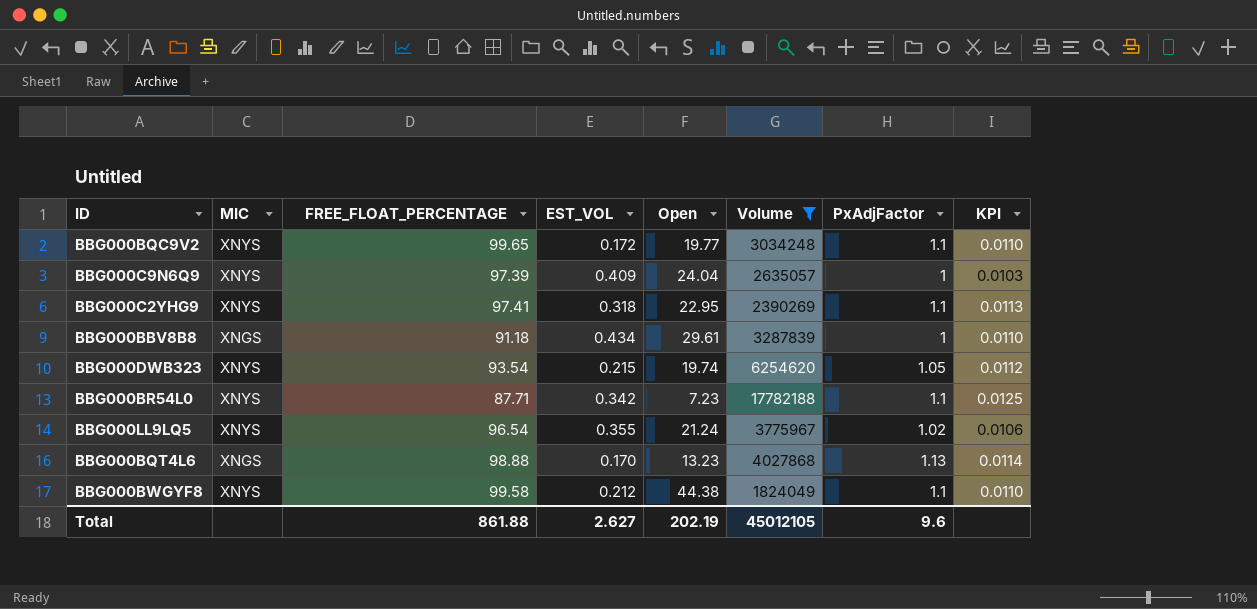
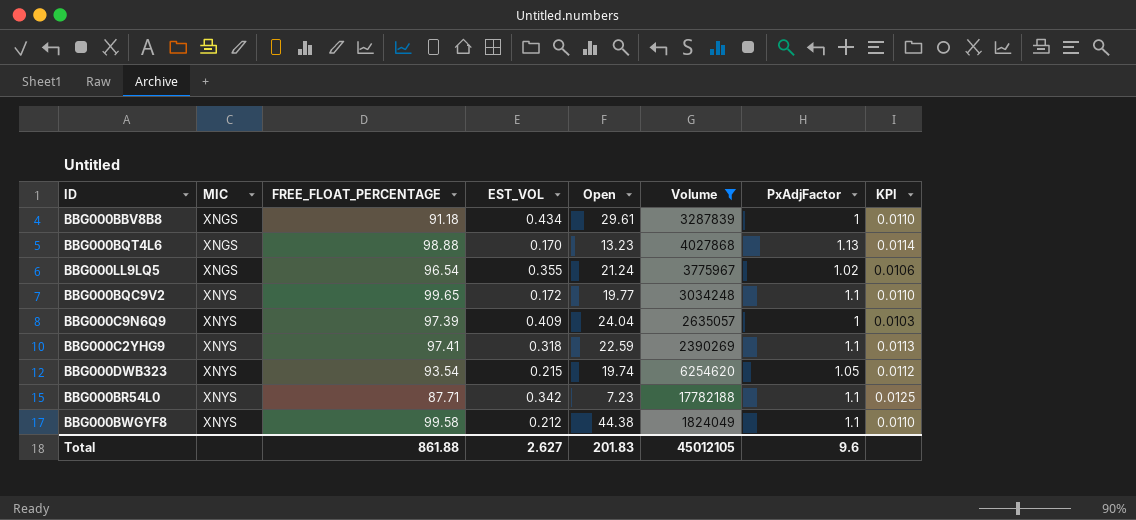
row order: none -> MIC ascending
BBG000LL9LQ5 | MIC: XNYS -> XNGS
BBG000C2YHG9 | Open: 22.95 -> 22.59
Total | Open: 202.19 -> 201.83

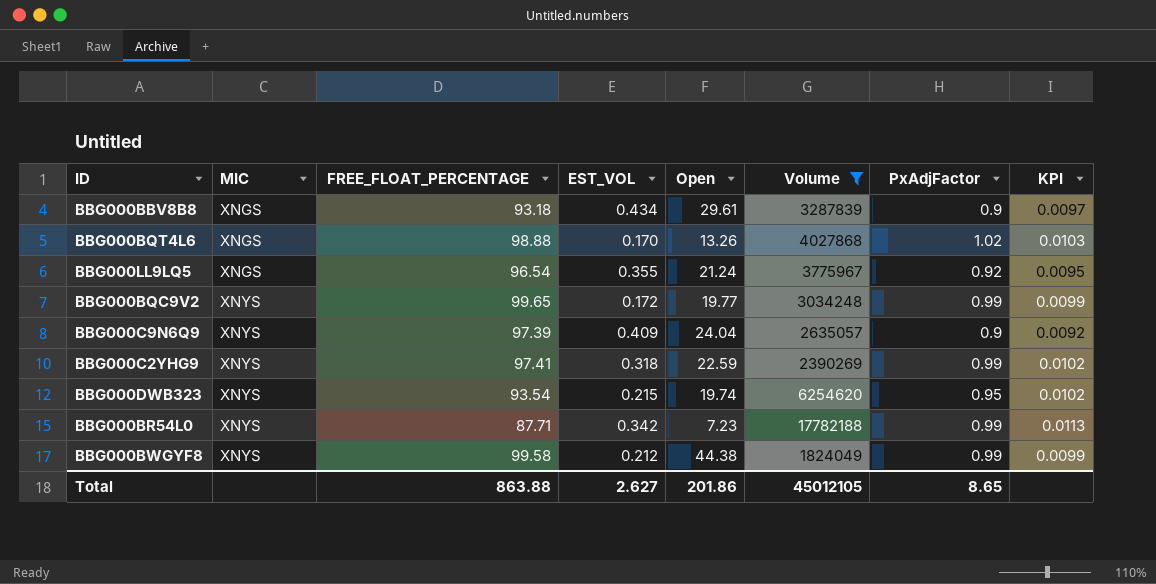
BBG000BBV8B8 | FREE_FLOAT_PERCENTAGE: 91.18 -> 93.18
BBG000BBV8B8 | PxAdjFactor: 1 -> 0.9
BBG000BBV8B8 | KPI: 0.0110 -> 0.0097
BBG000BQT4L6 | Open: 13.23 -> 13.26
BBG000BQT4L6 | PxAdjFactor: 1.13 -> 1.02
BBG000BQT4L6 | KPI: 0.0114 -> 0.0103
BBG000LL9LQ5 | PxAdjFactor: 1.02 -> 0.92
BBG000LL9LQ5 | KPI: 0.0106 -> 0.0095
BBG000BQC9V2 | PxAdjFactor: 1.1 -> 0.99
BBG000BQC9V2 | KPI: 0.0110 -> 0.0099
BBG000C9N6Q9 | PxAdjFactor: 1 -> 0.9
BBG000C9N6Q9 | KPI: 0.0103 -> 0.0092
BBG000C2YHG9 | PxAdjFactor: 1.1 -> 0.99
BBG000C2YHG9 | KPI: 0.0113 -> 0.0102
BBG000DWB323 | PxAdjFactor: 1.05 -> 0.95
BBG000DWB323 | KPI: 0.0112 -> 0.0102
BBG000BR54L0 | PxAdjFactor: 1.1 -> 0.99
BBG000BR54L0 | KPI: 0.0125 -> 0.0113
BBG000BWGYF8 | PxAdjFactor: 1.1 -> 0.99
BBG000BWGYF8 | KPI: 0.0110 -> 0.0099
Total | FREE_FLOAT_PERCENTAGE: 861.88 -> 863.88
Total | Open: 201.83 -> 201.86
Total | PxAdjFactor: 9.6 -> 8.65

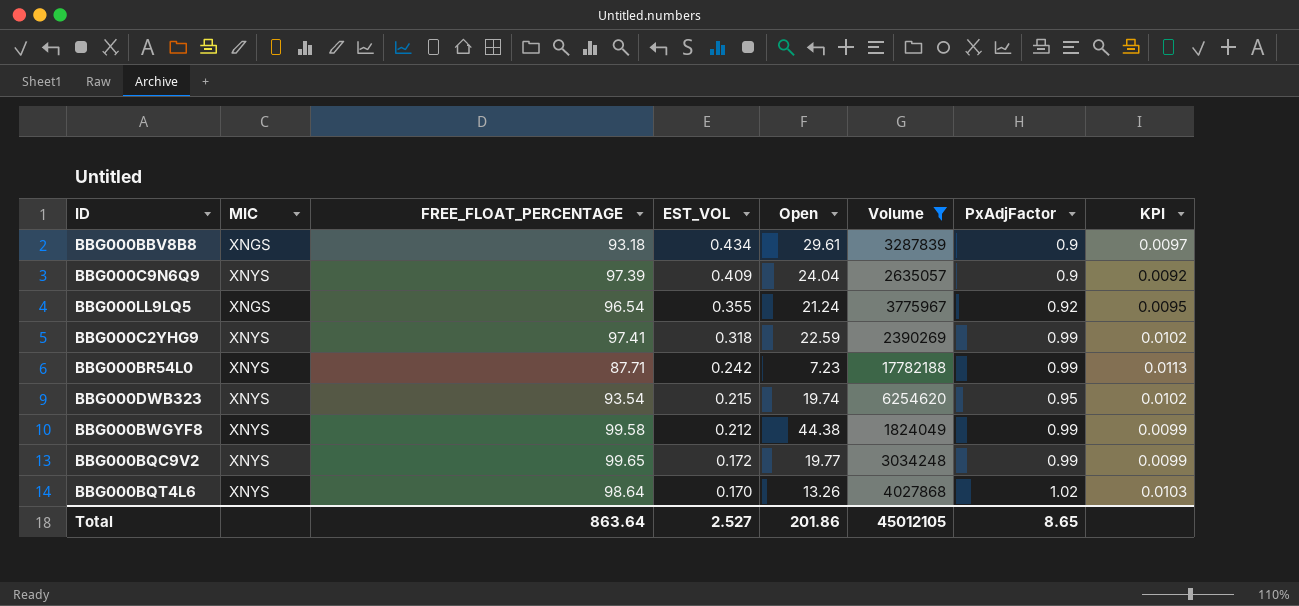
row order: MIC ascending -> EST_VOL descending
BBG000BR54L0 | EST_VOL: 0.342 -> 0.242
BBG000BQT4L6 | MIC: XNGS -> XNYS
BBG000BQT4L6 | FREE_FLOAT_PERCENTAGE: 98.88 -> 98.64
Total | FREE_FLOAT_PERCENTAGE: 863.88 -> 863.64
Total | EST_VOL: 2.627 -> 2.527

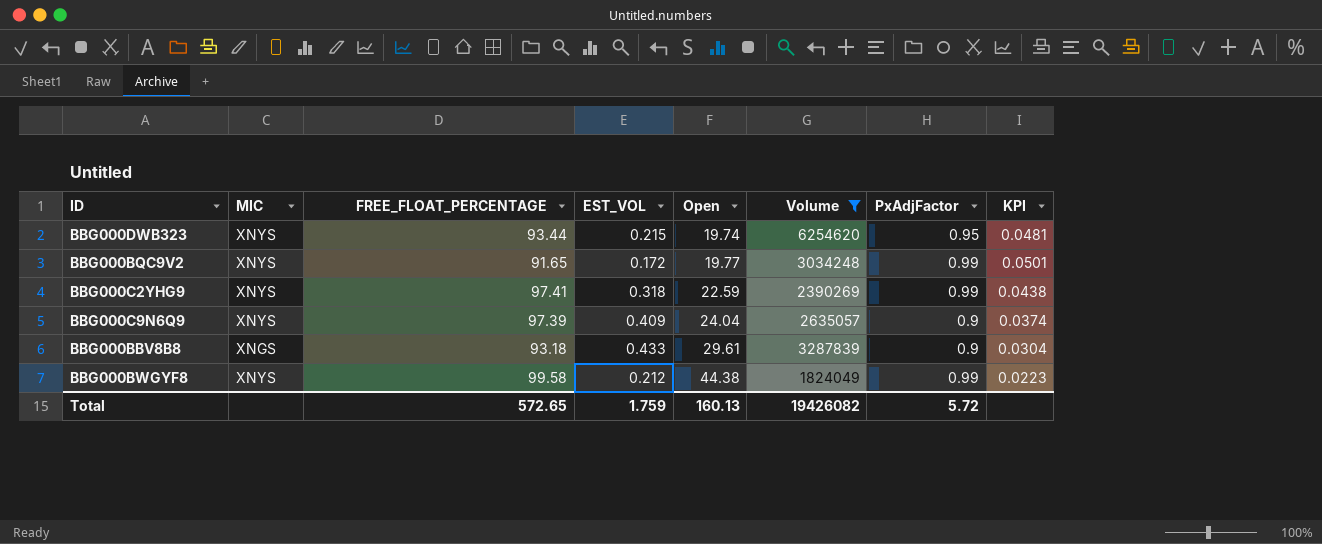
row order: EST_VOL descending -> Open ascending
column KPI | formula: [PxAdjFactor] / [FREE_FLOAT_PERCENTAGE] -> [PxAdjFactor] / [Open]
row BBG000LL9LQ5: XNGS | 96.54 | 0.355 | 21.24 | 3775967 | 0.92 | 0.0095 -> none
row BBG000BR54L0: XNYS | 87.71 | 0.242 | 7.23 | 17782188 | 0.99 | 0.0113 -> none
row BBG000BQT4L6: XNYS | 98.64 | 0.170 | 13.26 | 4027868 | 1.02 | 0.0103 -> none
BBG000DWB323 | FREE_FLOAT_PERCENTAGE: 93.54 -> 93.44
BBG000BQC9V2 | FREE_FLOAT_PERCENTAGE: 99.65 -> 91.65
BBG000BBV8B8 | EST_VOL: 0.434 -> 0.433
Total | FREE_FLOAT_PERCENTAGE: 863.64 -> 572.65
Total | EST_VOL: 2.527 -> 1.759
Total | Open: 201.86 -> 160.13
Total | Volume: 45012105 -> 19426082
Total | PxAdjFactor: 8.65 -> 5.72

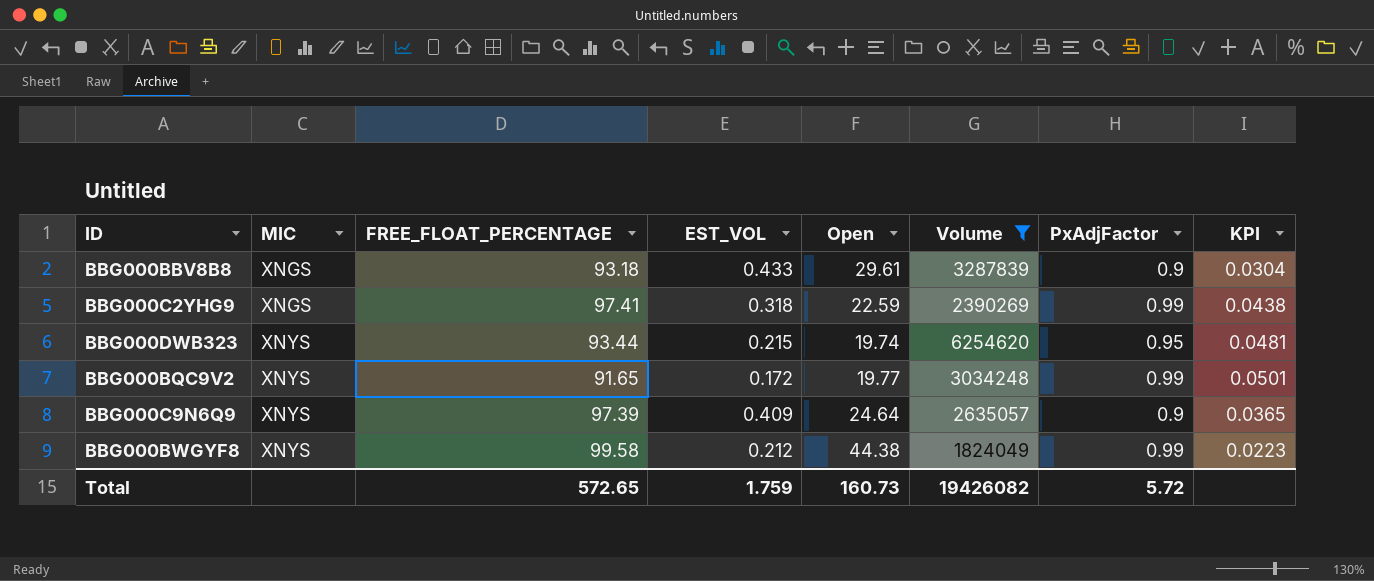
row order: Open ascending -> MIC ascending
BBG000C2YHG9 | MIC: XNYS -> XNGS
BBG000C9N6Q9 | Open: 24.04 -> 24.64
BBG000C9N6Q9 | KPI: 0.0374 -> 0.0365
Total | Open: 160.13 -> 160.73

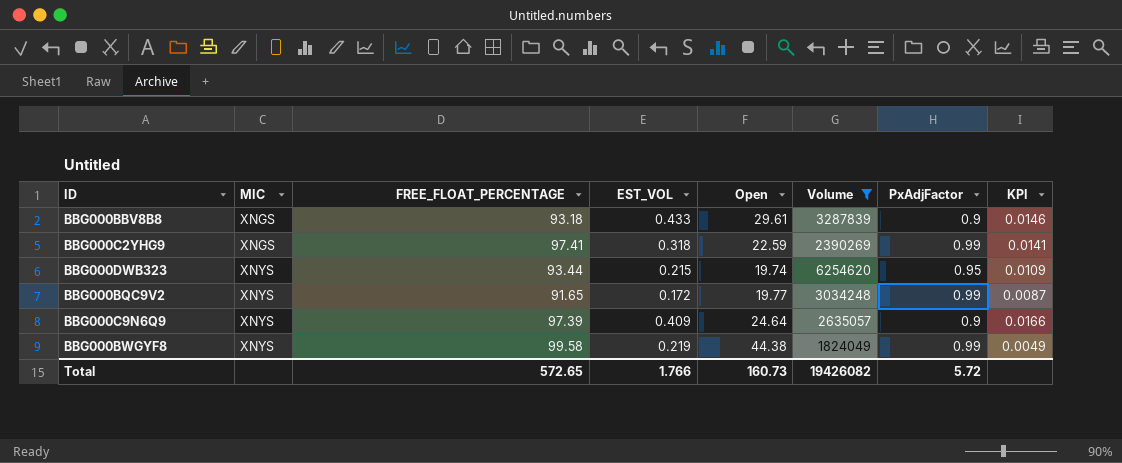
column KPI | formula: [PxAdjFactor] / [Open] -> [EST_VOL] / [Open]
BBG000BWGYF8 | EST_VOL: 0.212 -> 0.219
Total | EST_VOL: 1.759 -> 1.766

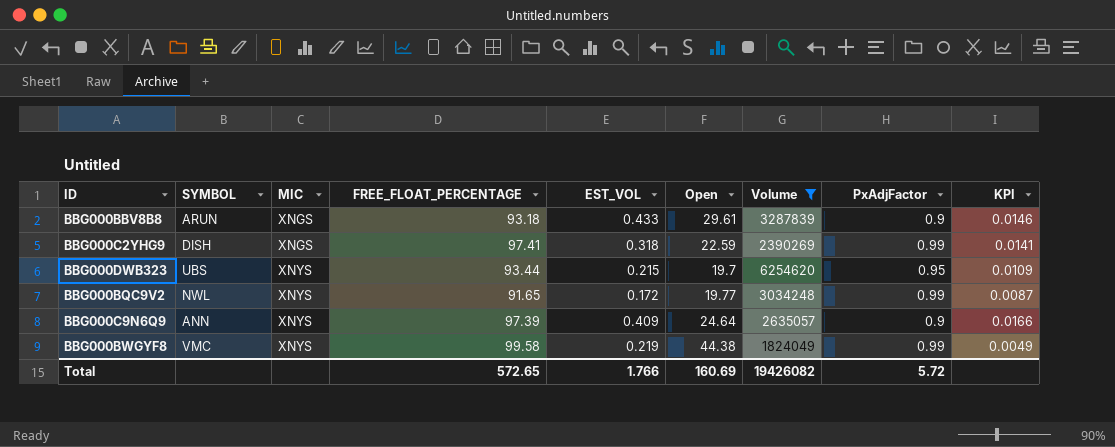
column SYMBOL | position: none -> 2
BBG000DWB323 | Open: 19.74 -> 19.7
Total | Open: 160.73 -> 160.69

